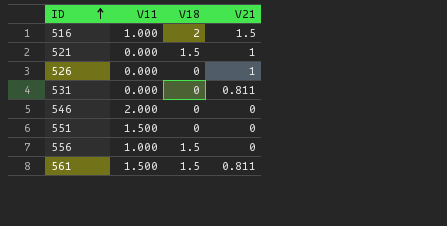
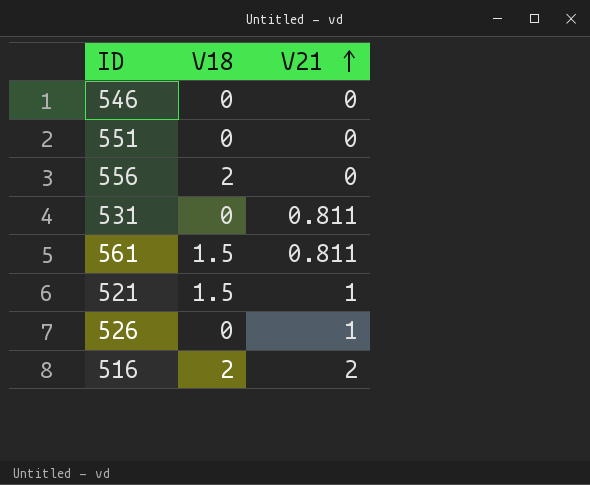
row order: ID ascending -> V21 ascending
column V11 | position: 2 -> none
556 | V18: 1.5 -> 2
516 | V21: 1.5 -> 2

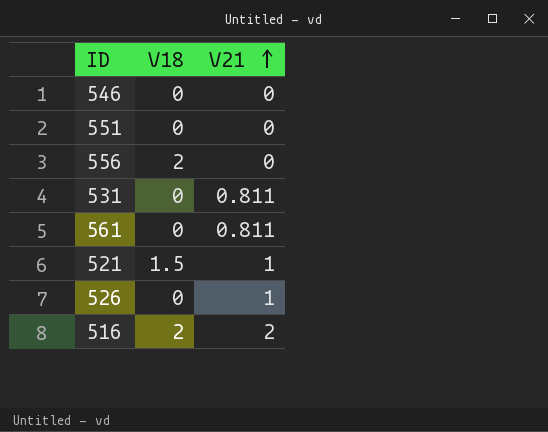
561 | V18: 1.5 -> 0

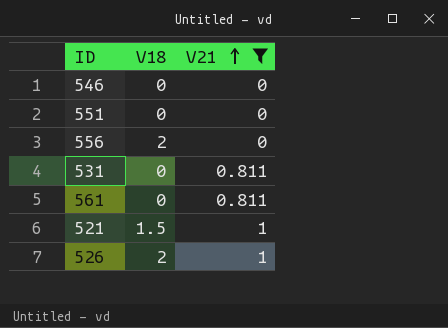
filter: none -> V21 != 2
526 | V18: 0 -> 2

